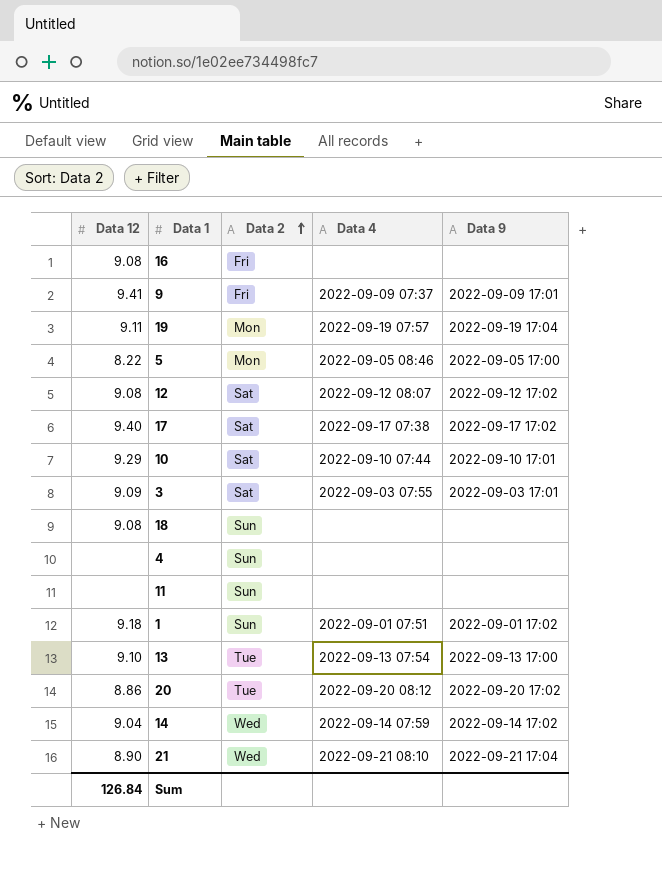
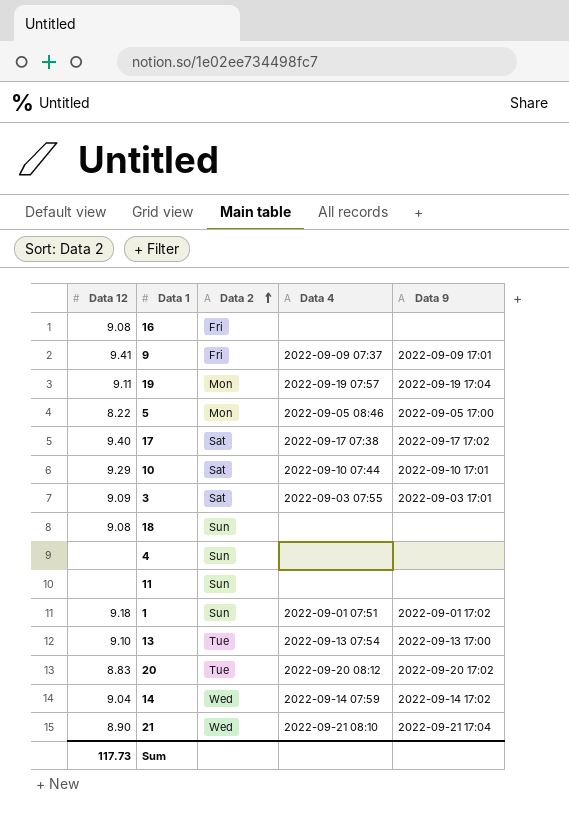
row 12: 9.08 | Sat | 2022-09-12 08:07 | 2022-09-12 17:02 -> none
20 | Data 12: 8.86 -> 8.83
Sum | Data 12: 126.84 -> 117.73

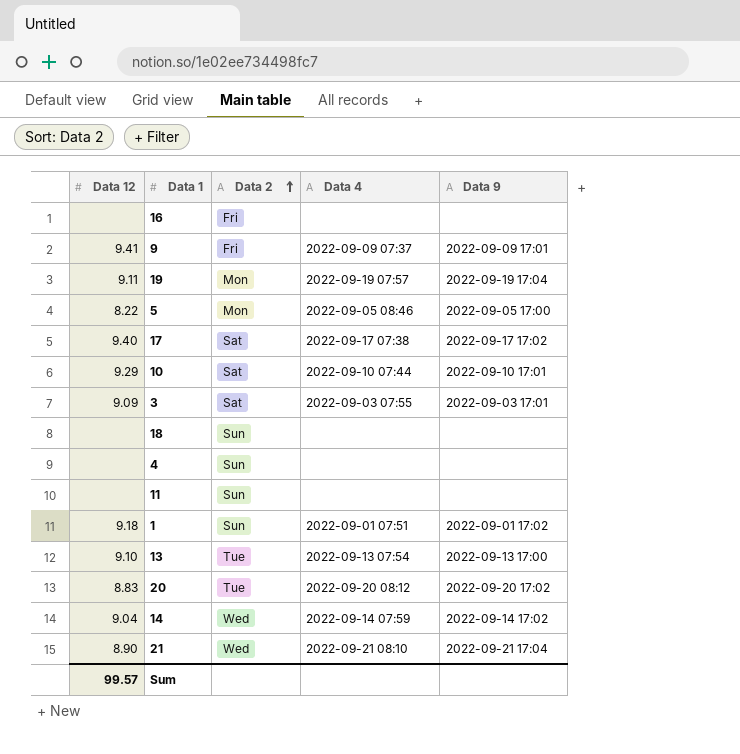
16 | Data 12: 9.08 -> none
18 | Data 12: 9.08 -> none
Sum | Data 12: 117.73 -> 99.57

